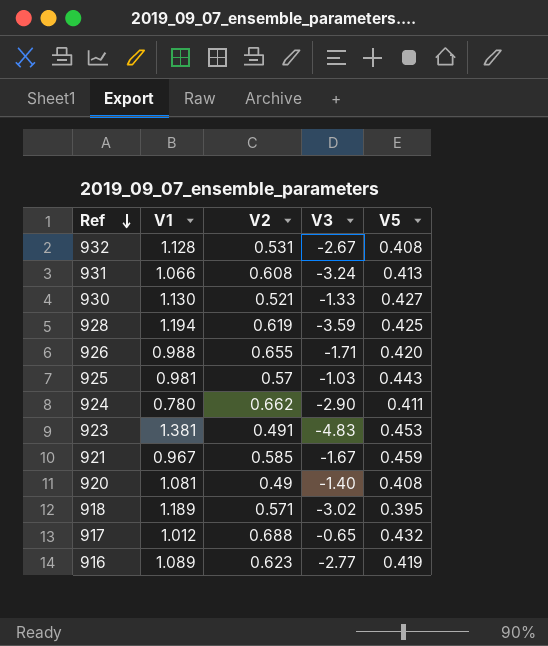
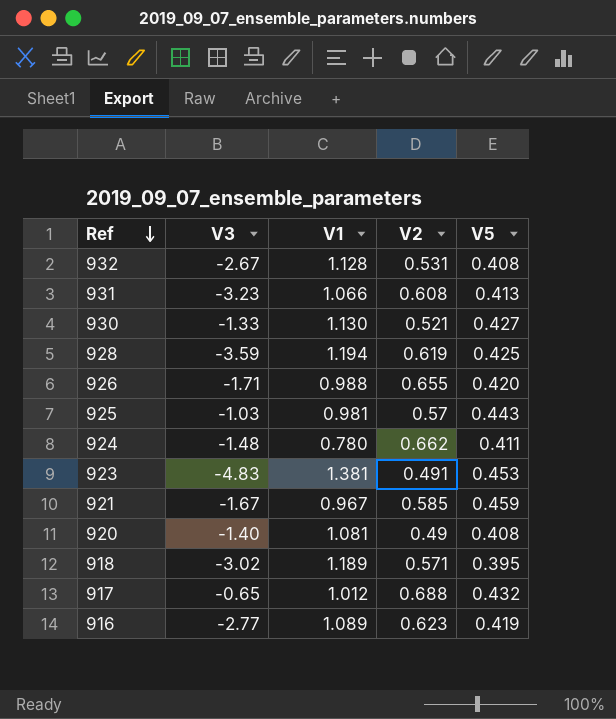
column V3 | position: 4 -> 2
931 | V3: -3.24 -> -3.23
924 | V3: -2.90 -> -1.48

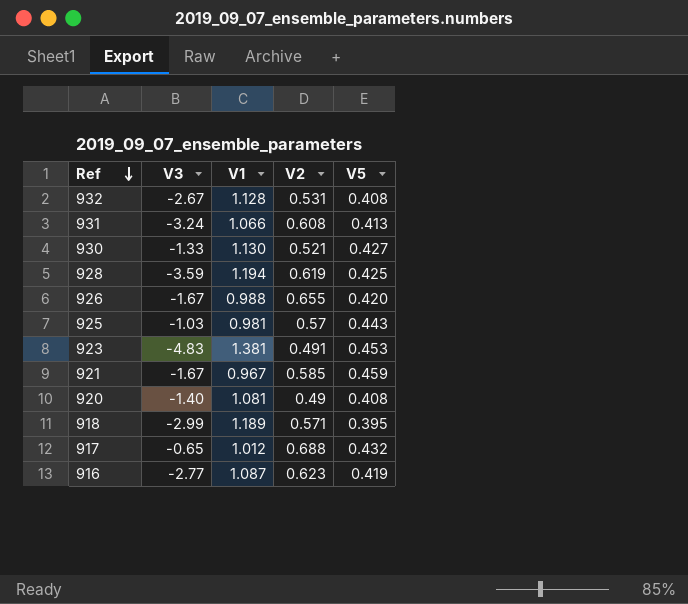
row 924: -1.48 | 0.780 | 0.662 | 0.411 -> none
931 | V3: -3.23 -> -3.24
926 | V3: -1.71 -> -1.67
918 | V3: -3.02 -> -2.99
916 | V1: 1.089 -> 1.087

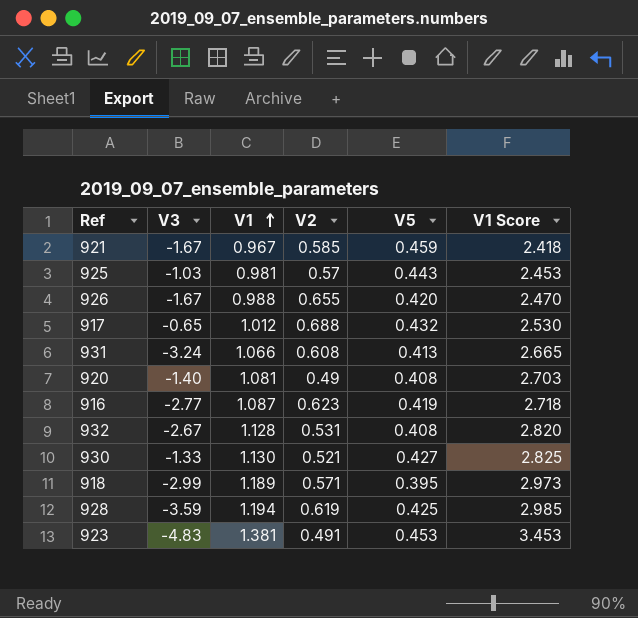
row order: Ref descending -> V1 ascending
column V1 Score | formula: none -> [V1] * 2.5

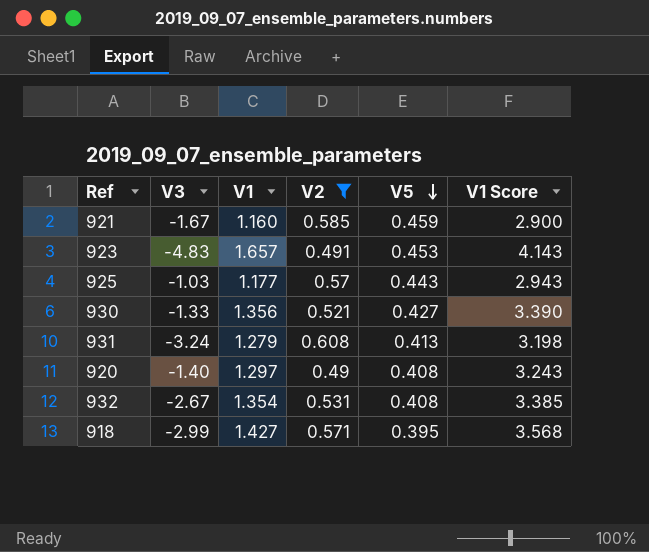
filter: none -> V2 <= 0.608
row order: V1 ascending -> V5 descending
921 | V1: 0.967 -> 1.160
921 | V1 Score: 2.418 -> 2.900
923 | V1: 1.381 -> 1.657
923 | V1 Score: 3.453 -> 4.143
925 | V1: 0.981 -> 1.177
925 | V1 Score: 2.453 -> 2.943
930 | V1: 1.130 -> 1.356
930 | V1 Score: 2.825 -> 3.390
931 | V1: 1.066 -> 1.279
931 | V1 Score: 2.665 -> 3.198
920 | V1: 1.081 -> 1.297
920 | V1 Score: 2.703 -> 3.243
932 | V1: 1.128 -> 1.354
932 | V1 Score: 2.820 -> 3.385
918 | V1: 1.189 -> 1.427
918 | V1 Score: 2.973 -> 3.568

